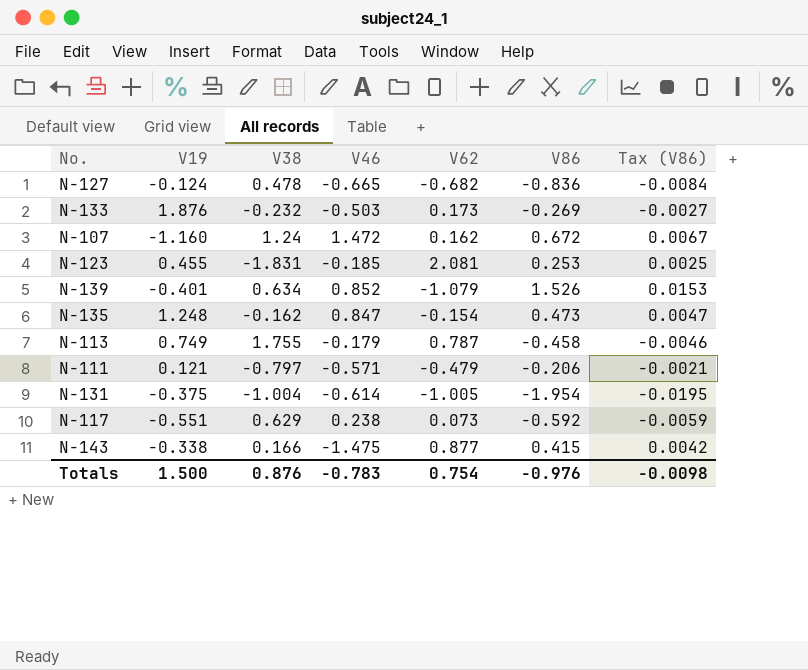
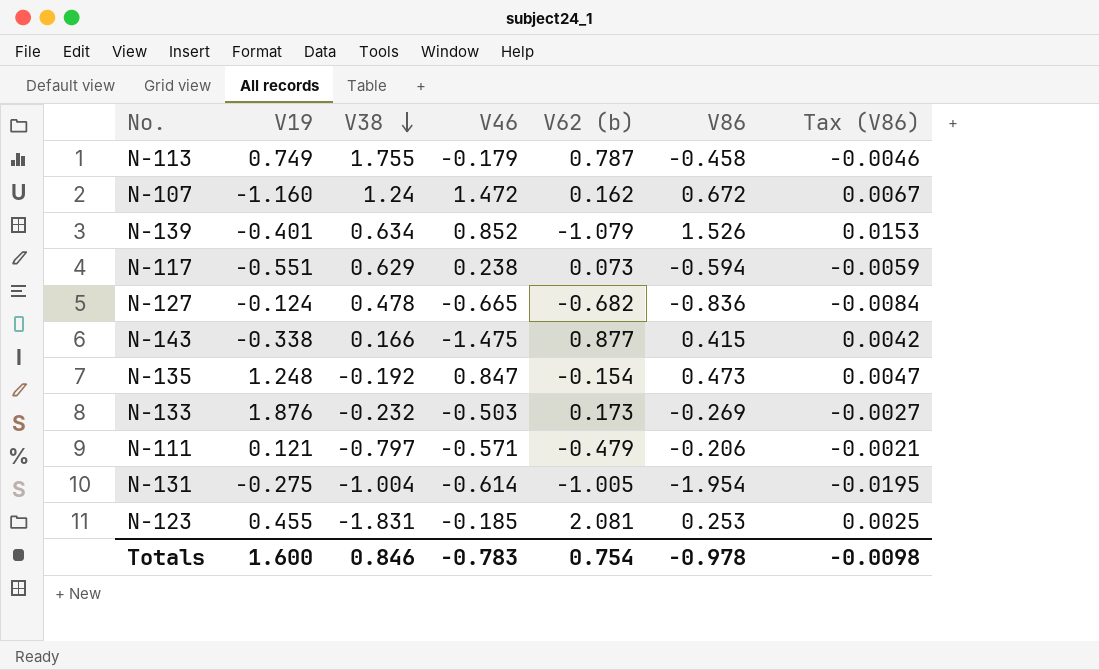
row order: none -> V38 descending
column name: V62 -> V62 (b)
N-117 | V86: -0.592 -> -0.594
N-135 | V38: -0.162 -> -0.192
N-131 | V19: -0.375 -> -0.275
Totals | V19: 1.500 -> 1.600
Totals | V38: 0.876 -> 0.846
Totals | V86: -0.976 -> -0.978

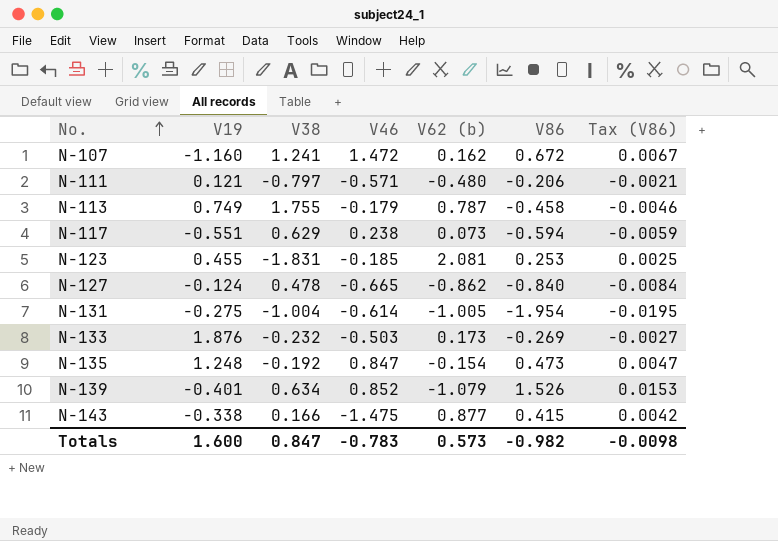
row order: V38 descending -> No. ascending
N-107 | V38: 1.24 -> 1.241
N-111 | V62 (b): -0.479 -> -0.480
N-127 | V62 (b): -0.682 -> -0.862
N-127 | V86: -0.836 -> -0.840
Totals | V38: 0.846 -> 0.847
Totals | V62 (b): 0.754 -> 0.573
Totals | V86: -0.978 -> -0.982

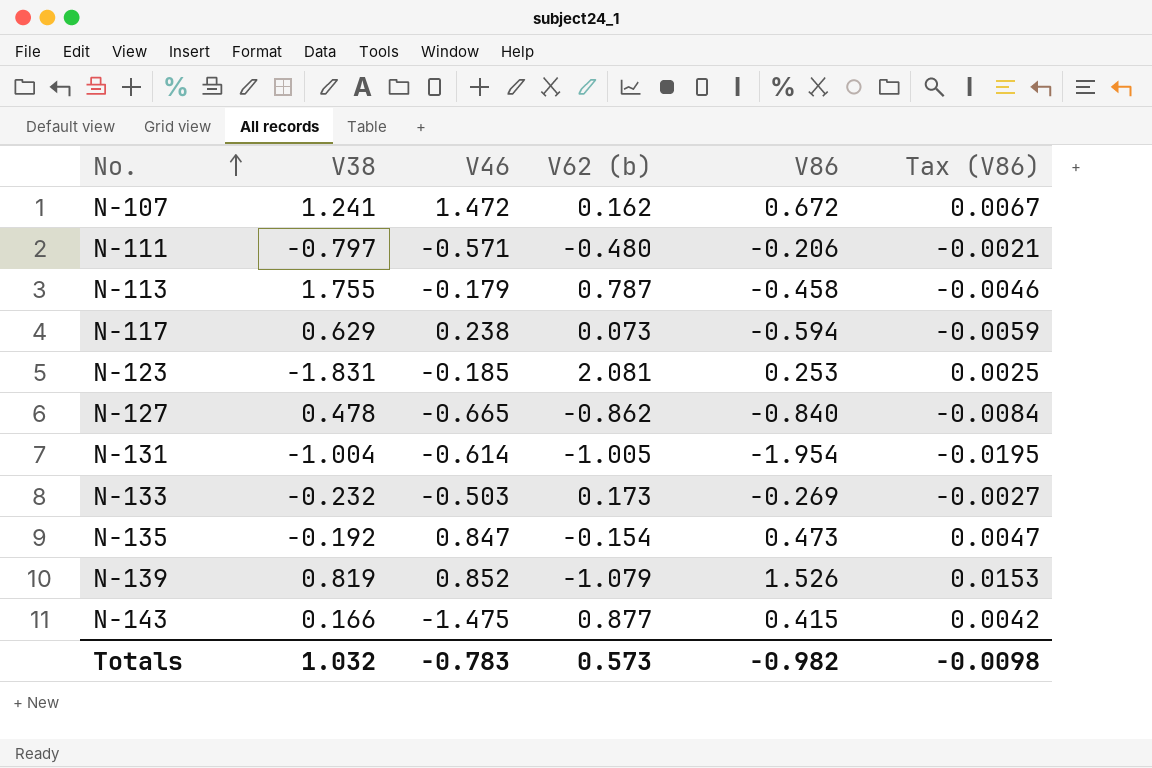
column V19 | position: 2 -> none
N-139 | V38: 0.634 -> 0.819
Totals | V38: 0.847 -> 1.032

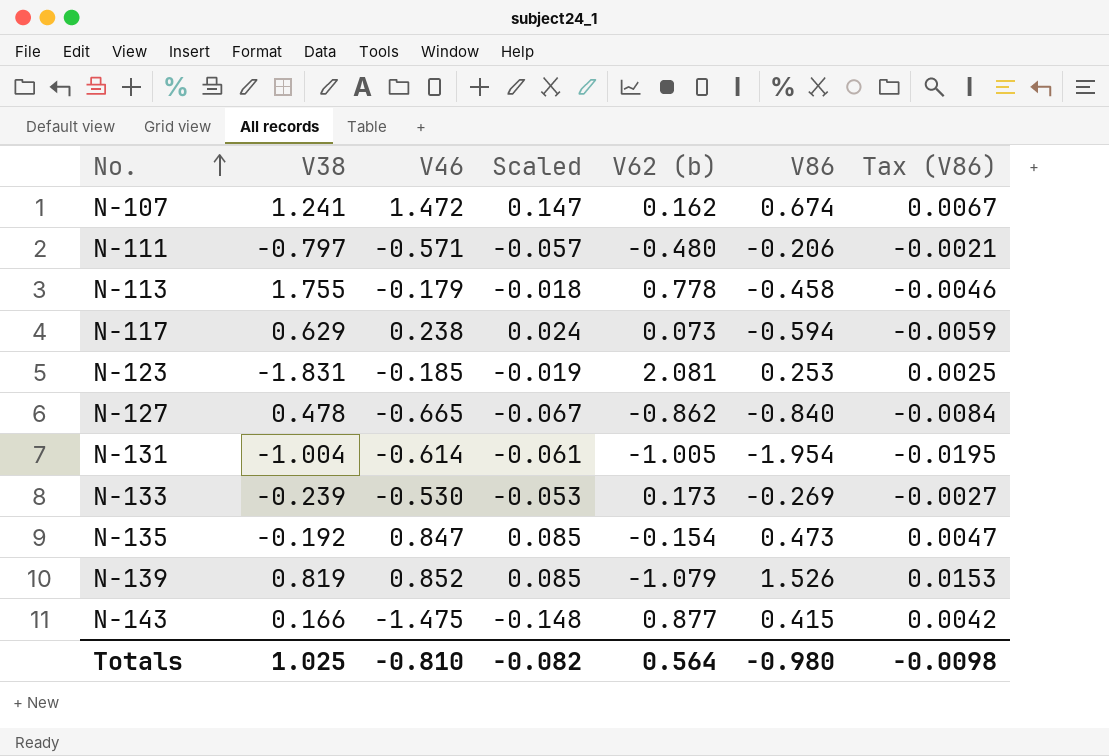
column Scaled | formula: none -> [V46] * 0.1
N-107 | V86: 0.672 -> 0.674
N-113 | V62 (b): 0.787 -> 0.778
N-133 | V38: -0.232 -> -0.239
N-133 | V46: -0.503 -> -0.530
Totals | V38: 1.032 -> 1.025
Totals | V46: -0.783 -> -0.810
Totals | V62 (b): 0.573 -> 0.564
Totals | V86: -0.982 -> -0.980

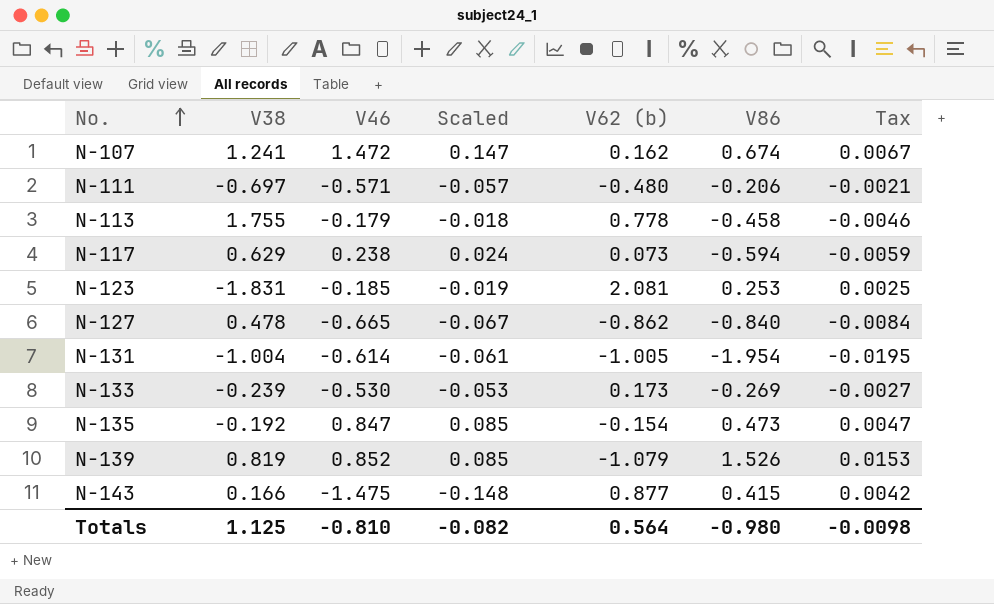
column name: Tax (V86) -> Tax
N-111 | V38: -0.797 -> -0.697
Totals | V38: 1.025 -> 1.125

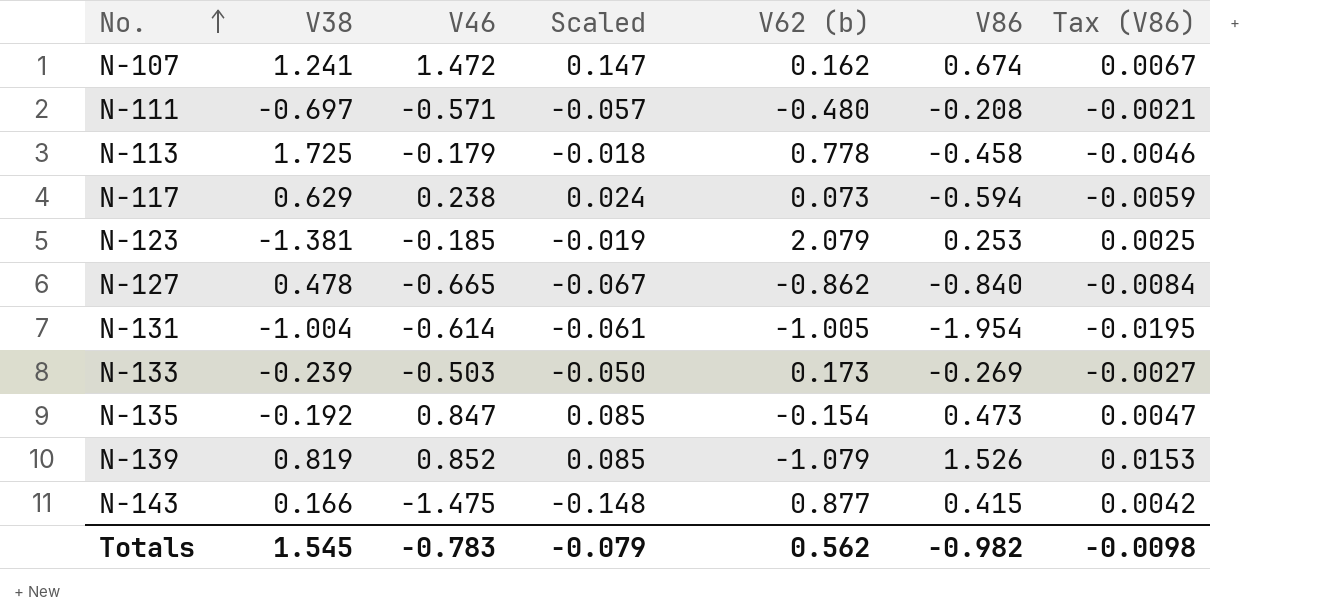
column name: Tax -> Tax (V86)
N-111 | V86: -0.206 -> -0.208
N-113 | V38: 1.755 -> 1.725
N-123 | V38: -1.831 -> -1.381
N-123 | V62 (b): 2.081 -> 2.079
N-133 | V46: -0.530 -> -0.503
N-133 | Scaled: -0.053 -> -0.050
Totals | V38: 1.125 -> 1.545
Totals | V46: -0.810 -> -0.783
Totals | Scaled: -0.082 -> -0.079
Totals | V62 (b): 0.564 -> 0.562
Totals | V86: -0.980 -> -0.982

